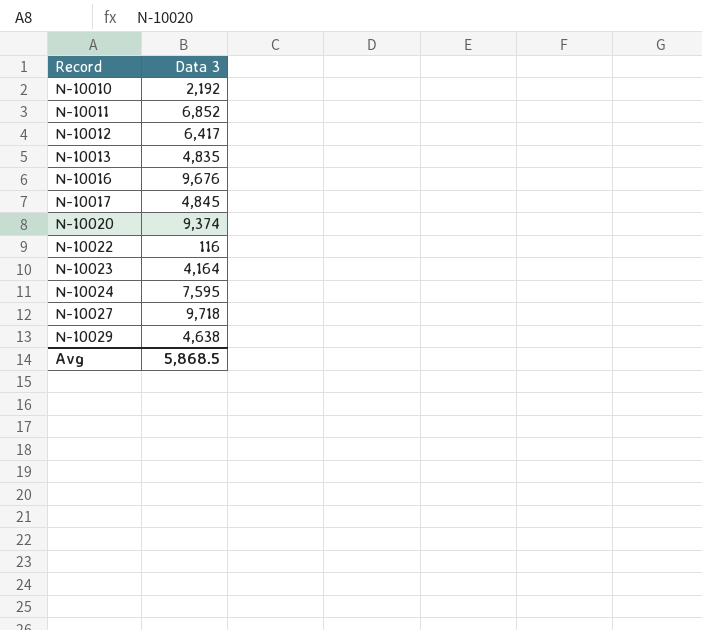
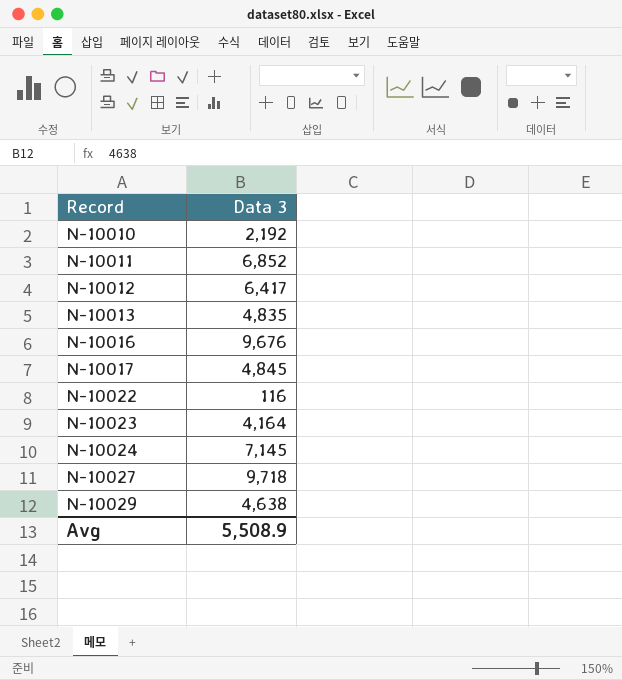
row N-10020: 9,374 -> none
N-10024 | Data 3: 7,595 -> 7,145
Avg | Data 3: 5,868.5 -> 5,508.9

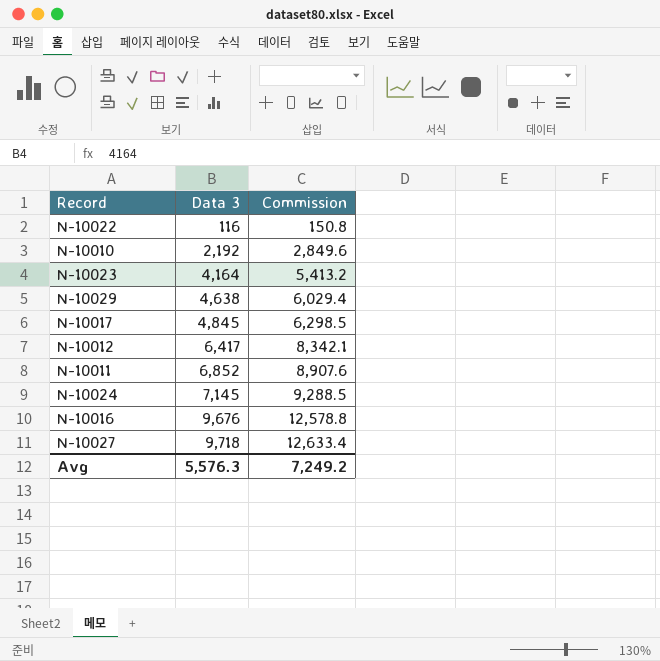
row order: Record ascending -> Data 3 ascending
column Commission | formula: none -> [Data 3] * 1.3
row N-10013: 4,835 -> none
Avg | Data 3: 5,508.9 -> 5,576.3

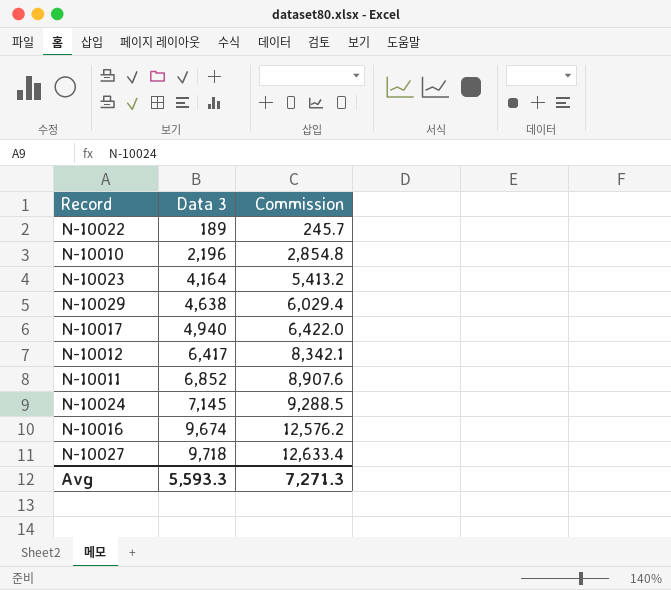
N-10022 | Data 3: 116 -> 189
N-10022 | Commission: 150.8 -> 245.7
N-10010 | Data 3: 2,192 -> 2,196
N-10010 | Commission: 2,849.6 -> 2,854.8
N-10017 | Data 3: 4,845 -> 4,940
N-10017 | Commission: 6,298.5 -> 6,422.0
N-10016 | Data 3: 9,676 -> 9,674
N-10016 | Commission: 12,578.8 -> 12,576.2
Avg | Data 3: 5,576.3 -> 5,593.3
Avg | Commission: 7,249.2 -> 7,271.3

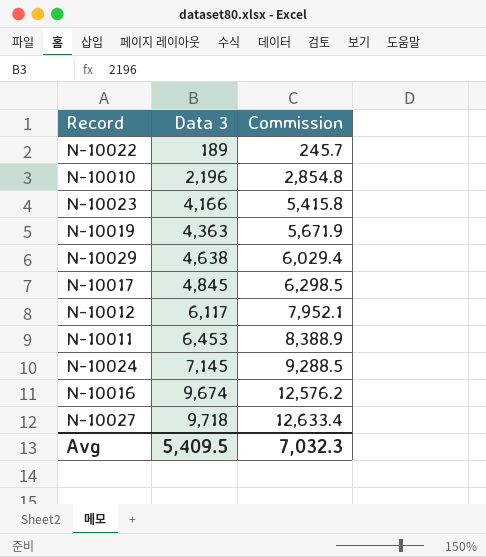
N-10023 | Data 3: 4,164 -> 4,166
N-10023 | Commission: 5,413.2 -> 5,415.8
row N-10019: none -> 4,363 | 5,671.9
N-10017 | Data 3: 4,940 -> 4,845
N-10017 | Commission: 6,422.0 -> 6,298.5
N-10012 | Data 3: 6,417 -> 6,117
N-10012 | Commission: 8,342.1 -> 7,952.1
N-10011 | Data 3: 6,852 -> 6,453
N-10011 | Commission: 8,907.6 -> 8,388.9
Avg | Data 3: 5,593.3 -> 5,409.5
Avg | Commission: 7,271.3 -> 7,032.3

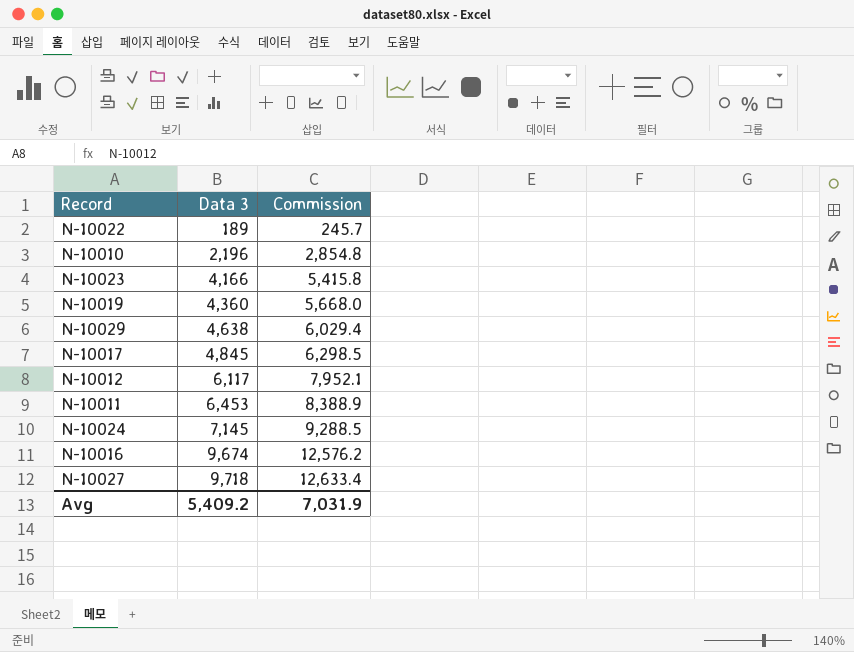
N-10019 | Data 3: 4,363 -> 4,360
N-10019 | Commission: 5,671.9 -> 5,668.0
Avg | Data 3: 5,409.5 -> 5,409.2
Avg | Commission: 7,032.3 -> 7,031.9

